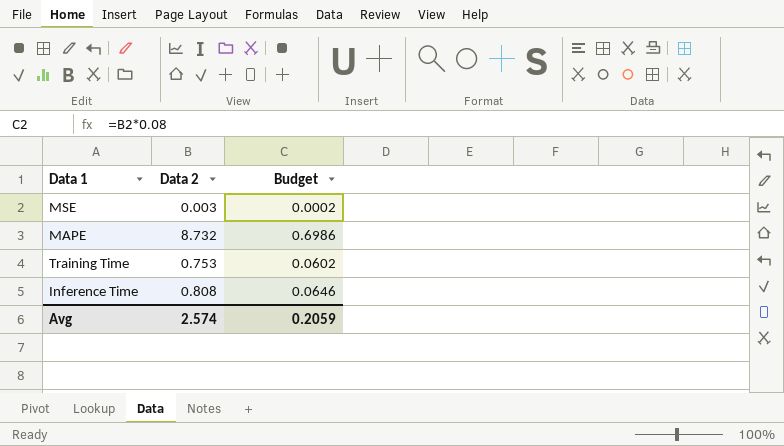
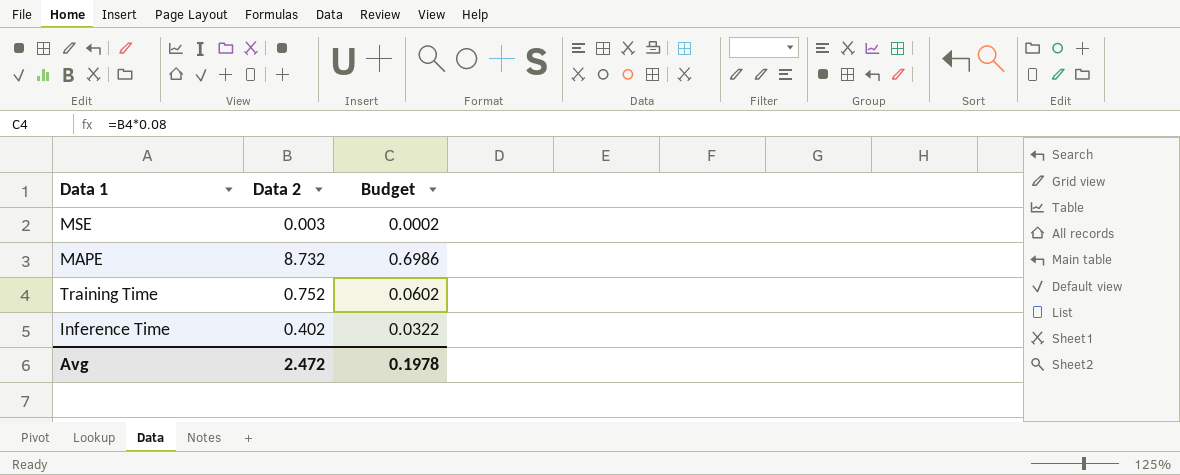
Training Time | Data 2: 0.753 -> 0.752
Inference Time | Data 2: 0.808 -> 0.402
Inference Time | Budget: 0.0646 -> 0.0322
Avg | Data 2: 2.574 -> 2.472
Avg | Budget: 0.2059 -> 0.1978

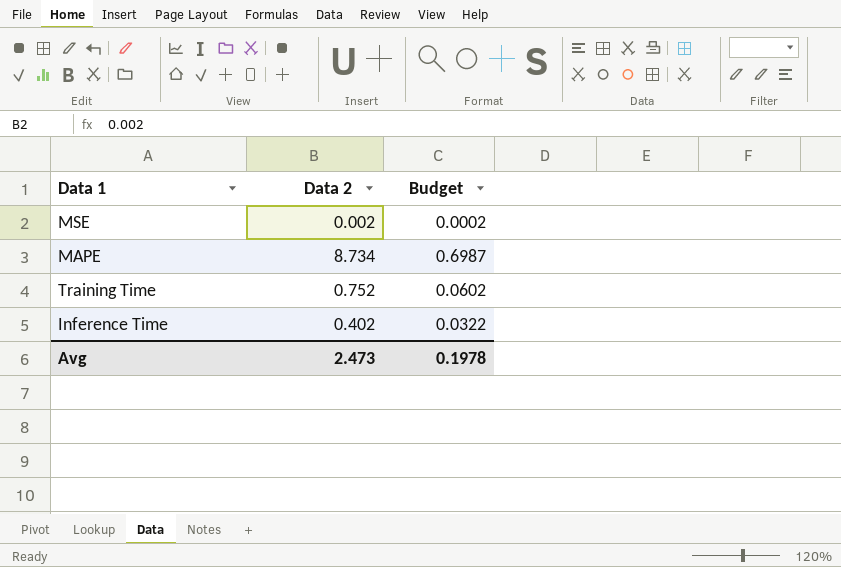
MSE | Data 2: 0.003 -> 0.002
MAPE | Data 2: 8.732 -> 8.734
MAPE | Budget: 0.6986 -> 0.6987
Avg | Data 2: 2.472 -> 2.473

